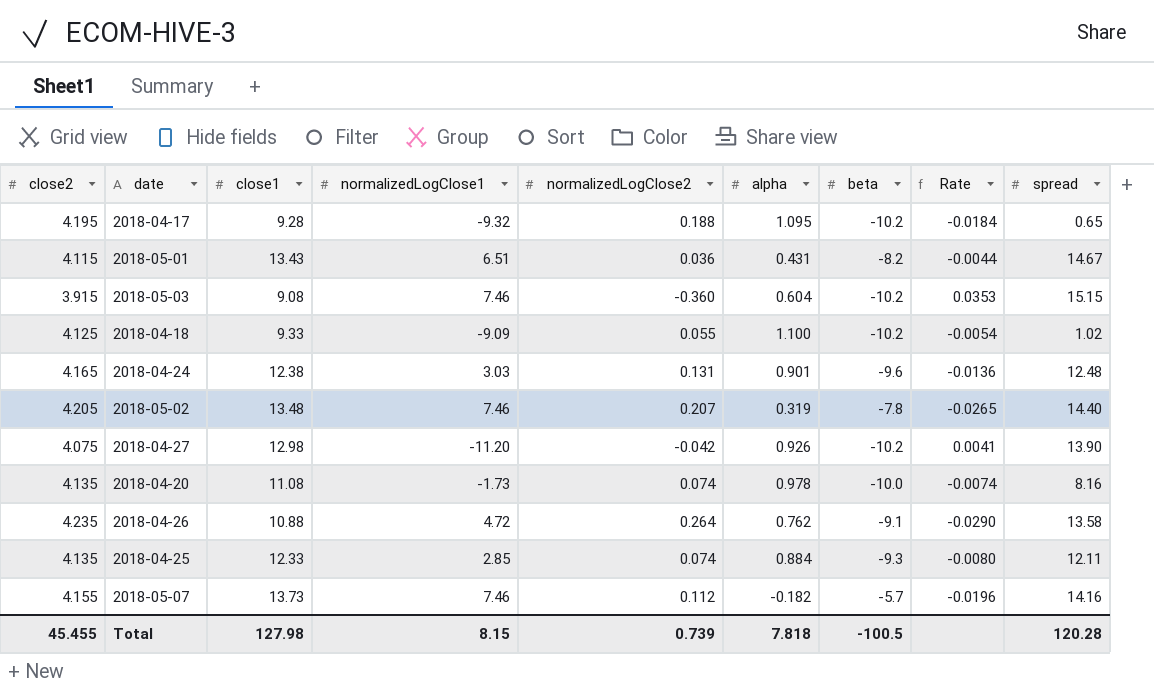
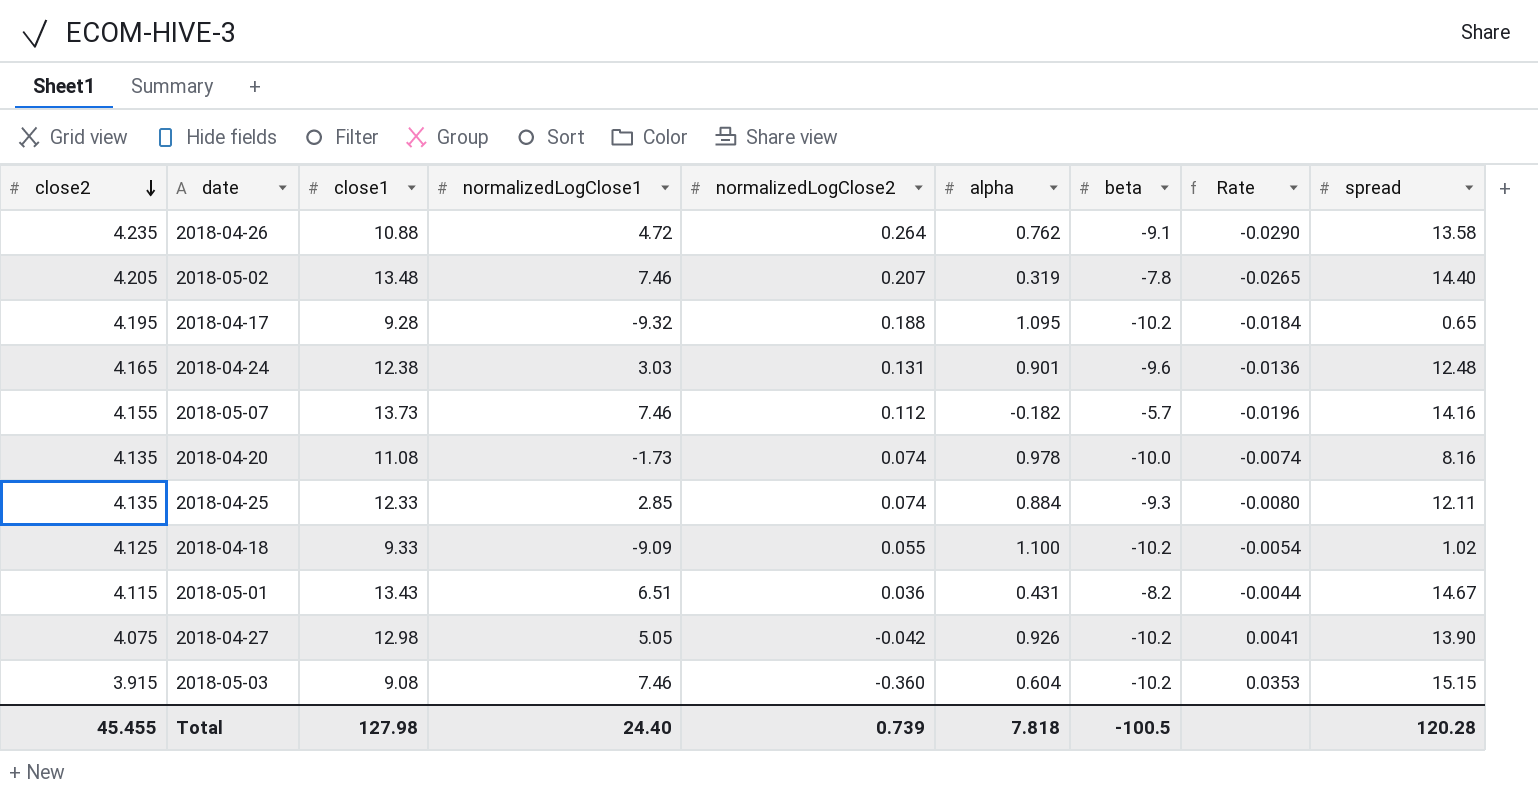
row order: none -> close2 descending
2018-04-27 | normalizedLogClose1: -11.20 -> 5.05
Total | normalizedLogClose1: 8.15 -> 24.40

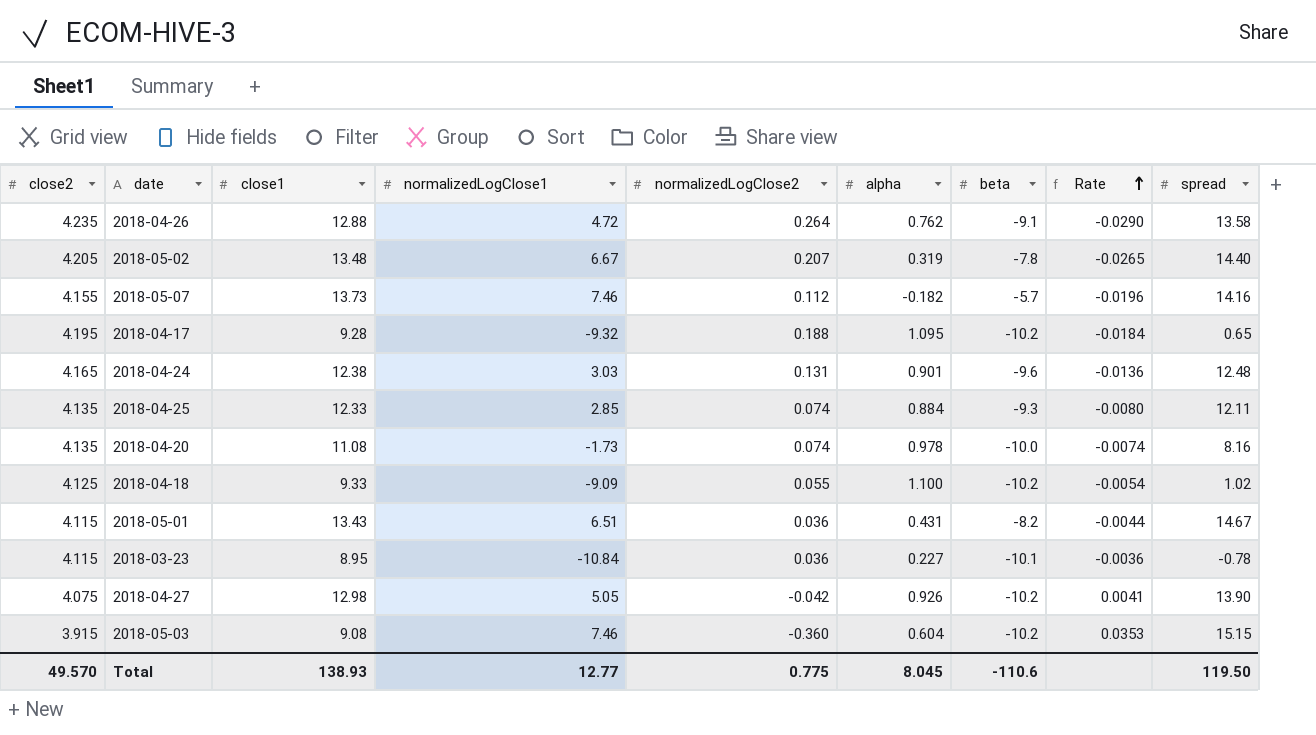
row order: close2 descending -> Rate ascending
2018-04-26 | close1: 10.88 -> 12.88
2018-05-02 | normalizedLogClose1: 7.46 -> 6.67
row 2018-03-23: none -> 4.115 | 8.95 | -10.84 | 0.036 | 0.227 | -10.1 | -0.0036 | -0.78
Total | close2: 45.455 -> 49.570
Total | close1: 127.98 -> 138.93
Total | normalizedLogClose1: 24.40 -> 12.77
Total | normalizedLogClose2: 0.739 -> 0.775
Total | alpha: 7.818 -> 8.045
Total | beta: -100.5 -> -110.6
Total | spread: 120.28 -> 119.50

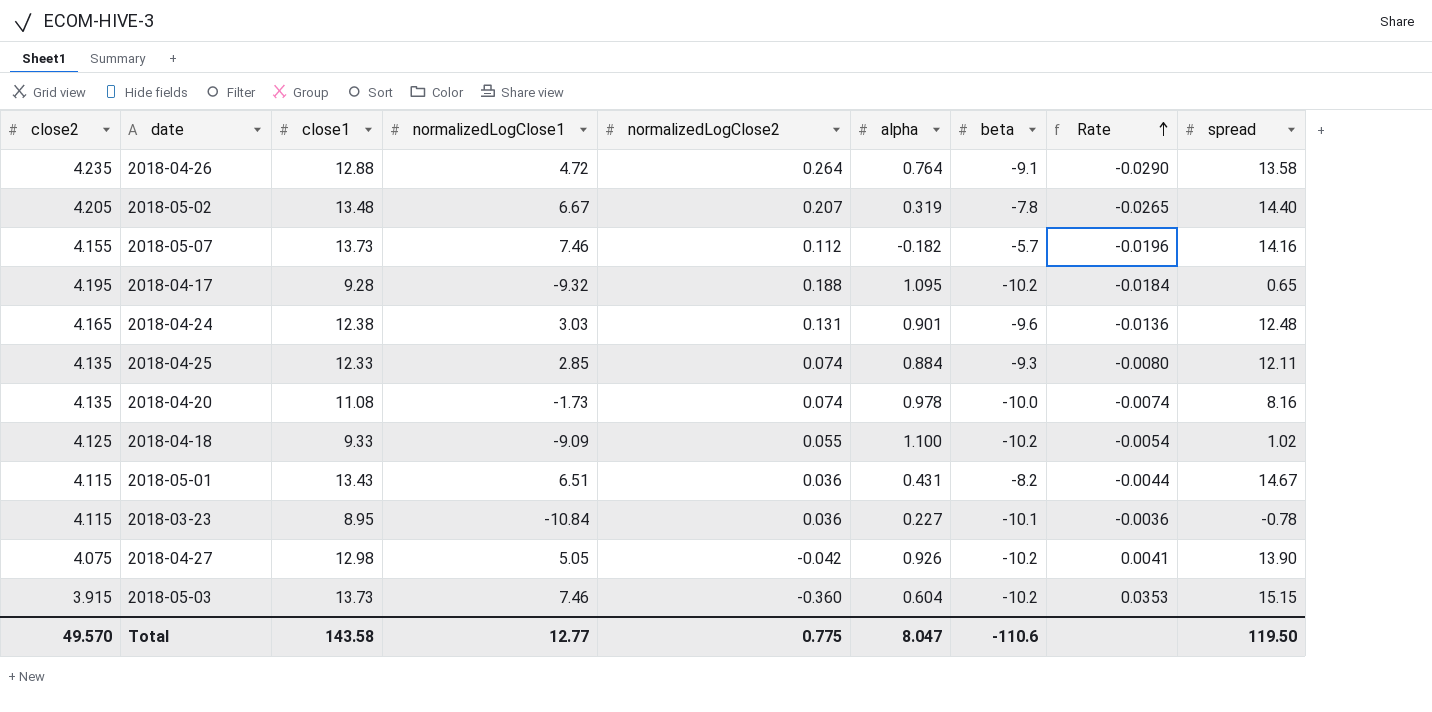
2018-04-26 | alpha: 0.762 -> 0.764
2018-05-03 | close1: 9.08 -> 13.73
Total | close1: 138.93 -> 143.58
Total | alpha: 8.045 -> 8.047

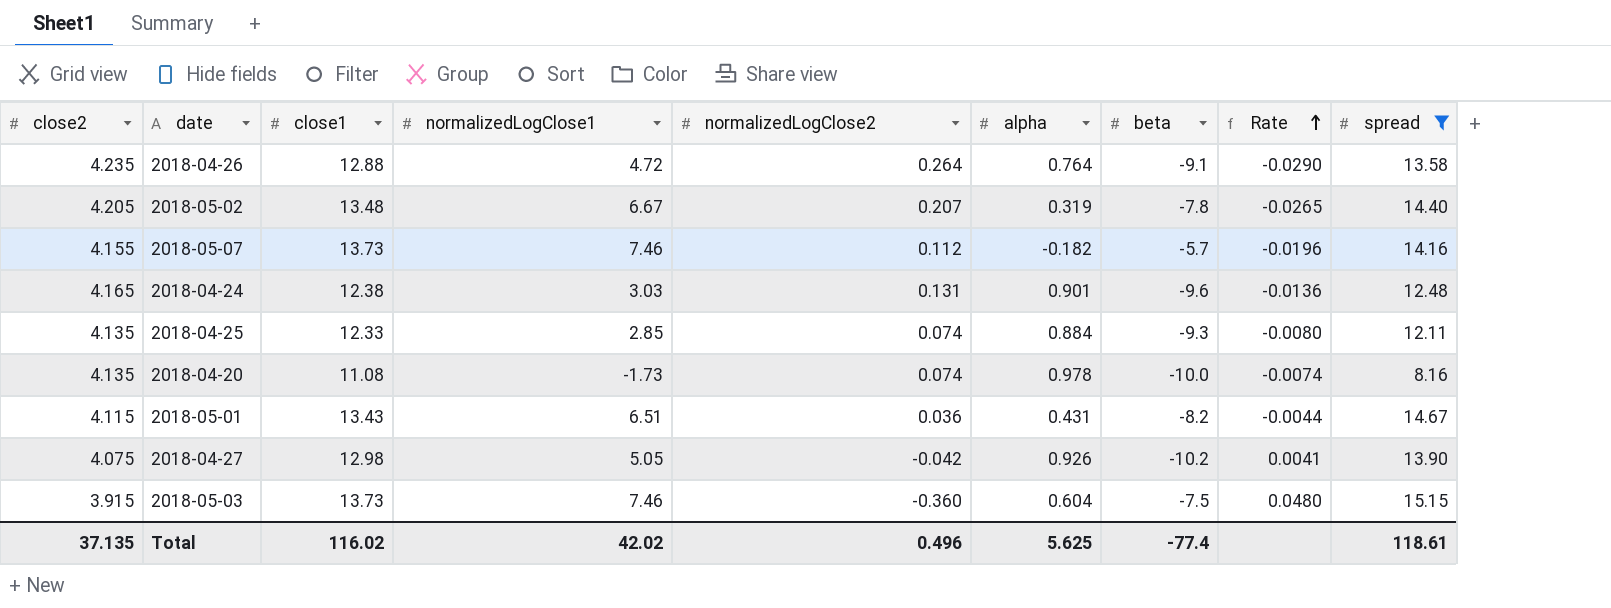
filter: none -> spread >= 8.16
2018-05-03 | beta: -10.2 -> -7.5
2018-05-03 | Rate: 0.0353 -> 0.0480
Total | close2: 49.570 -> 37.135
Total | close1: 143.58 -> 116.02
Total | normalizedLogClose1: 12.77 -> 42.02
Total | normalizedLogClose2: 0.775 -> 0.496
Total | alpha: 8.047 -> 5.625
Total | beta: -110.6 -> -77.4
Total | spread: 119.50 -> 118.61

